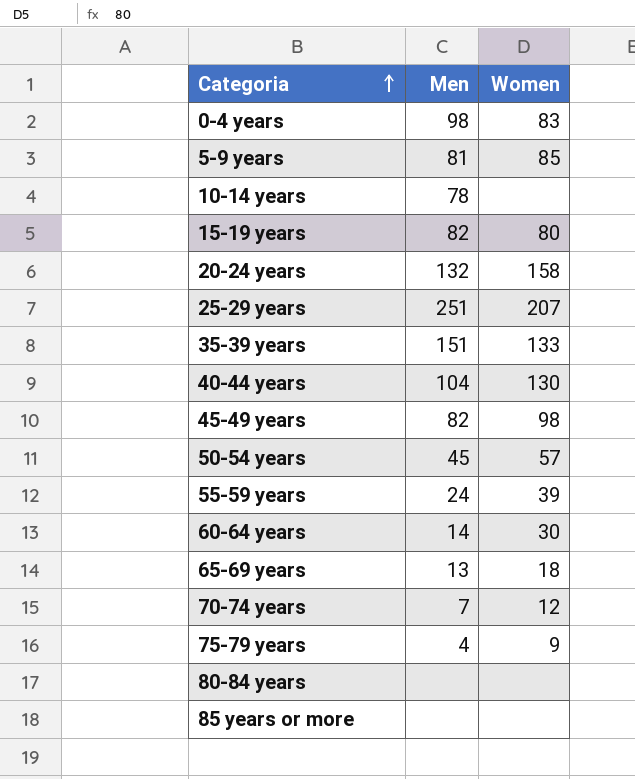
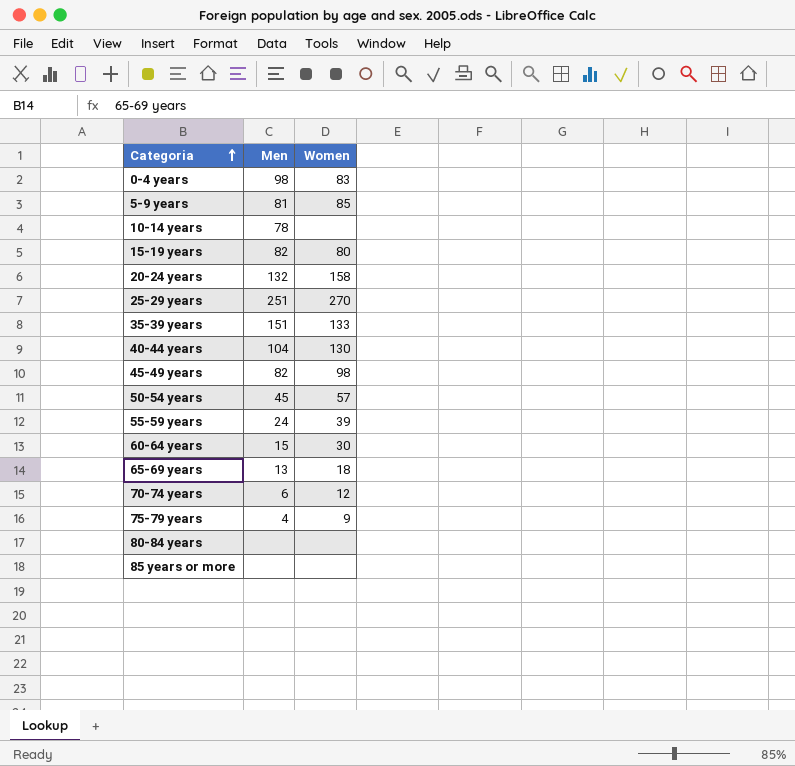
25-29 years | Women: 207 -> 270
60-64 years | Men: 14 -> 15
70-74 years | Men: 7 -> 6

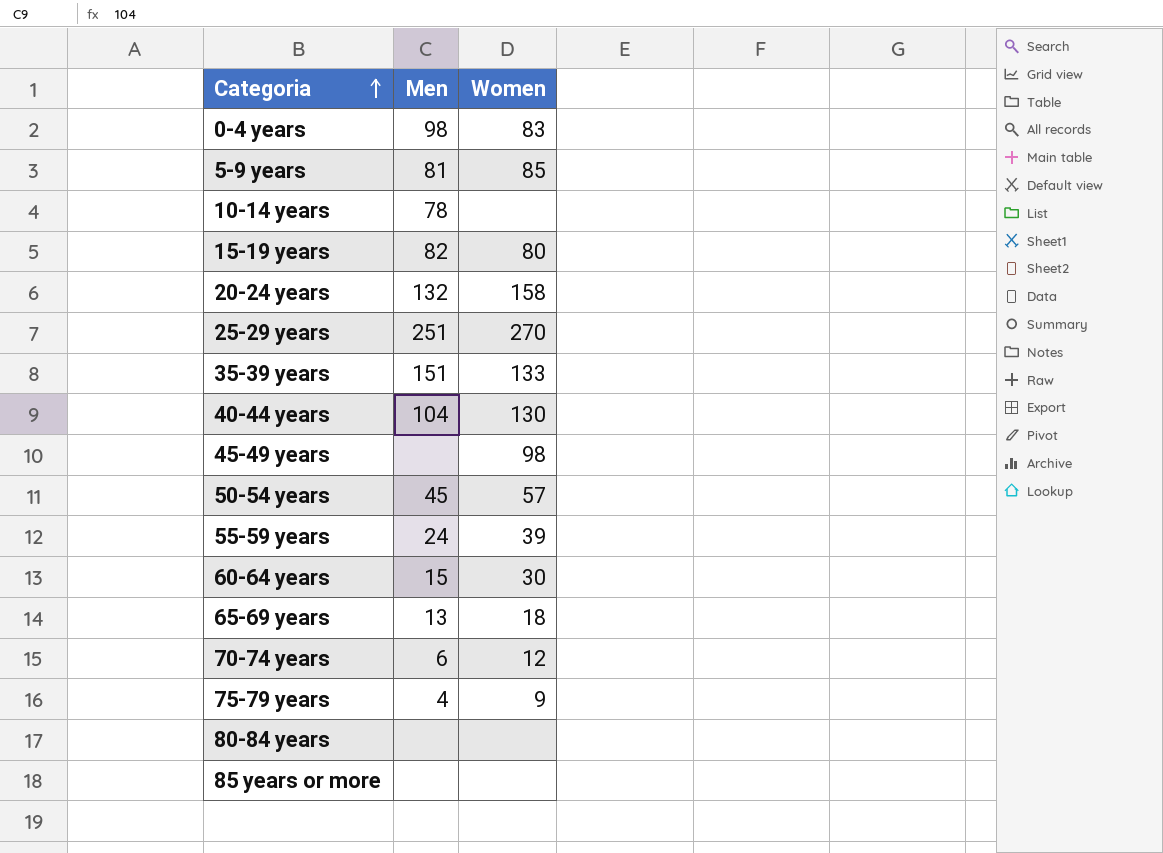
45-49 years | Men: 82 -> none

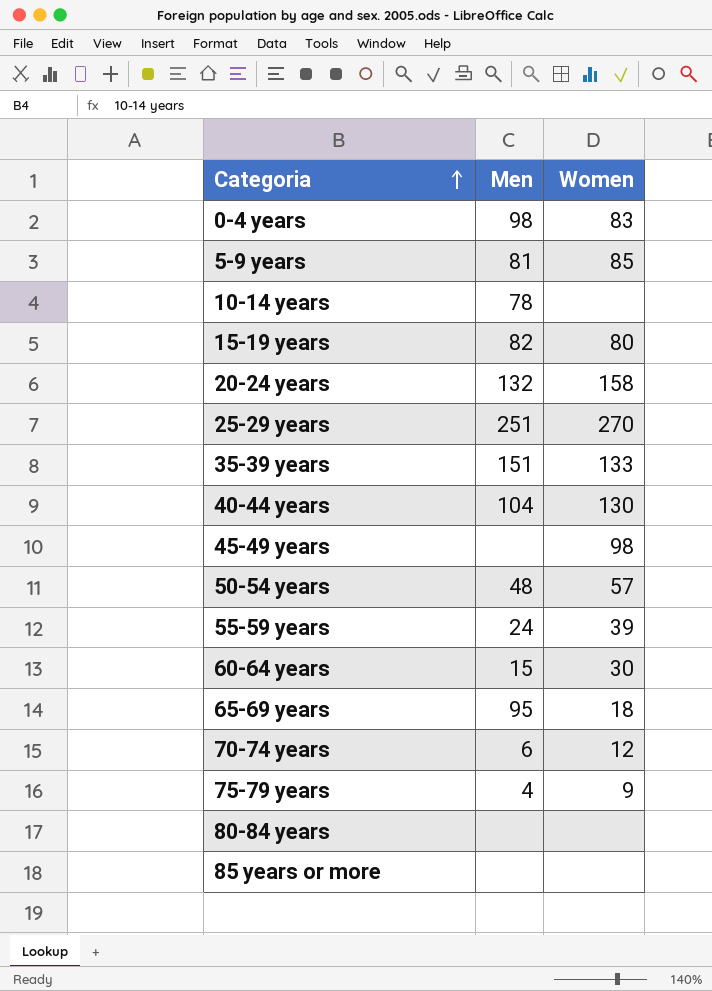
50-54 years | Men: 45 -> 48
65-69 years | Men: 13 -> 95

